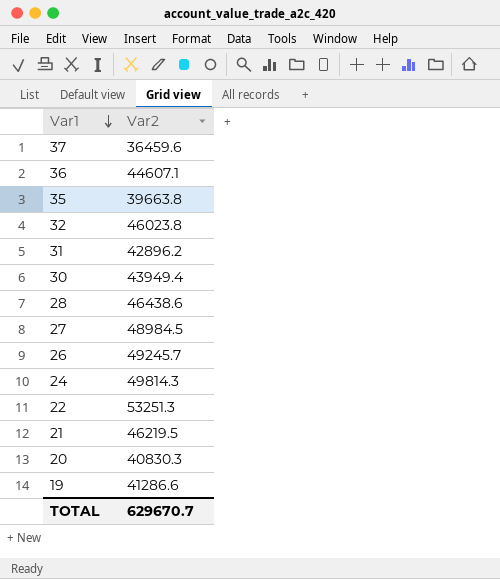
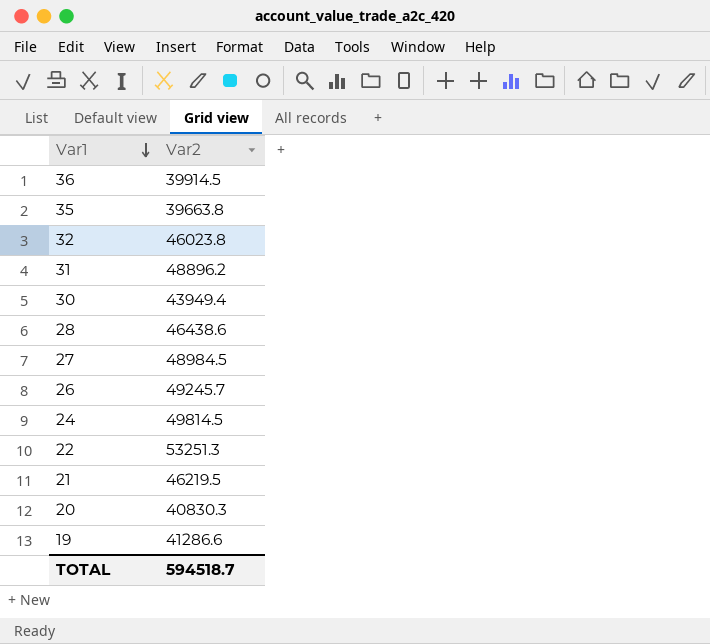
row 37: 36459.6 -> none
36 | Var2: 44607.1 -> 39914.5
31 | Var2: 42896.2 -> 48896.2
24 | Var2: 49814.3 -> 49814.5
TOTAL | Var2: 629670.7 -> 594518.7

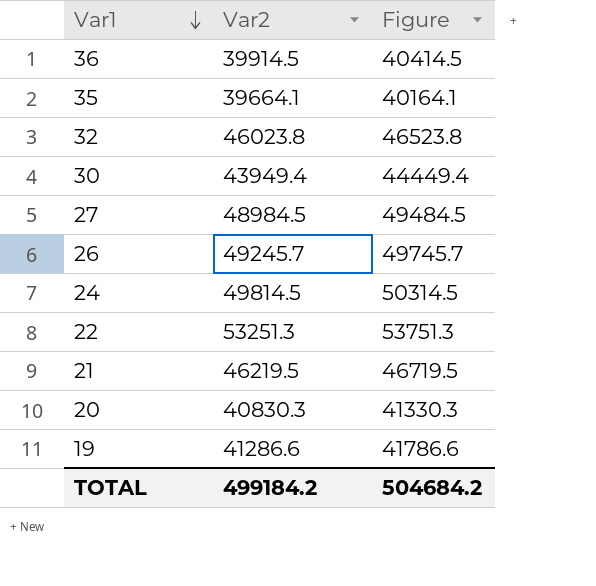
column Figure | formula: none -> [Var2] + 500
row 31: 48896.2 -> none
row 28: 46438.6 -> none
35 | Var2: 39663.8 -> 39664.1
TOTAL | Var2: 594518.7 -> 499184.2

